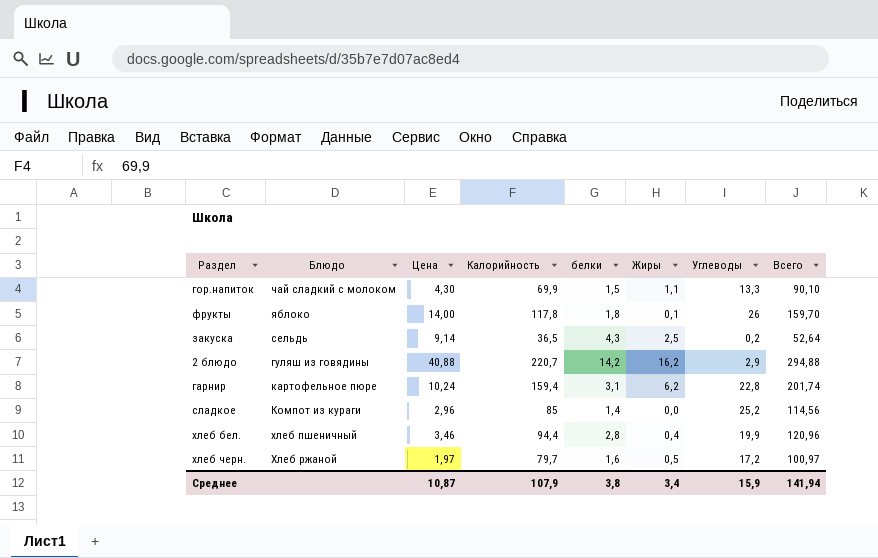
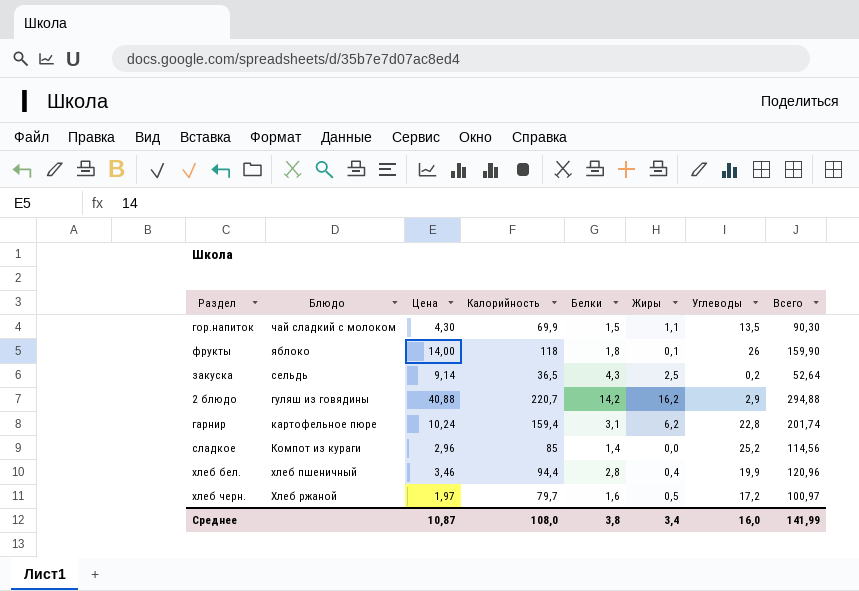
column name: белки -> Белки
гор.напиток | Углеводы: 13,3 -> 13,5
гор.напиток | Всего: 90,10 -> 90,30
фрукты | Калорийность: 117,8 -> 118
фрукты | Всего: 159,70 -> 159,90
Среднее | Калорийность: 107,9 -> 108,0
Среднее | Углеводы: 15,9 -> 16,0
Среднее | Всего: 141,94 -> 141,99

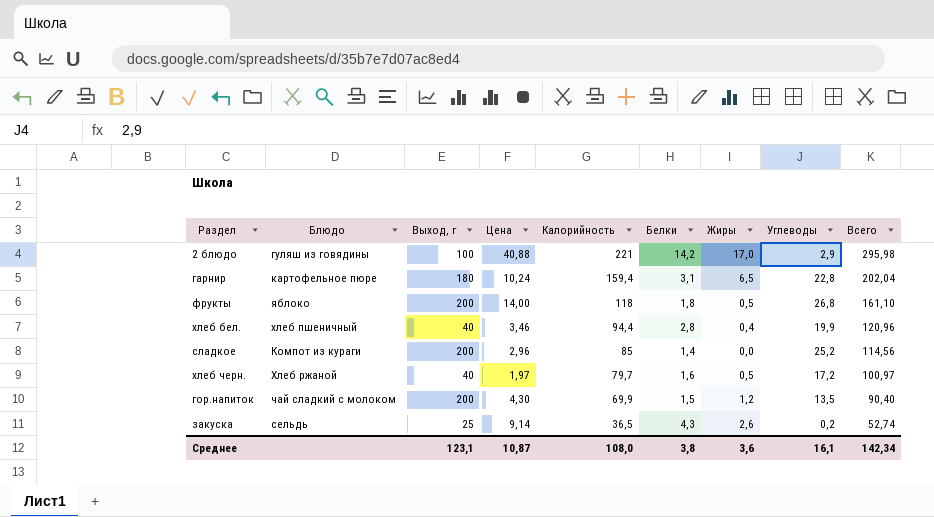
row order: none -> Калорийность descending
column Выход, г | position: none -> 3
2 блюдо | Калорийность: 220,7 -> 221
2 блюдо | Жиры: 16,2 -> 17,0
2 блюдо | Всего: 294,88 -> 295,98
гарнир | Жиры: 6,2 -> 6,5
гарнир | Всего: 201,74 -> 202,04
фрукты | Жиры: 0,1 -> 0,5
фрукты | Углеводы: 26 -> 26,8
фрукты | Всего: 159,90 -> 161,10
гор.напиток | Жиры: 1,1 -> 1,2
гор.напиток | Всего: 90,30 -> 90,40
закуска | Жиры: 2,5 -> 2,6
закуска | Всего: 52,64 -> 52,74
Среднее | Жиры: 3,4 -> 3,6
Среднее | Углеводы: 16,0 -> 16,1
Среднее | Всего: 141,99 -> 142,34

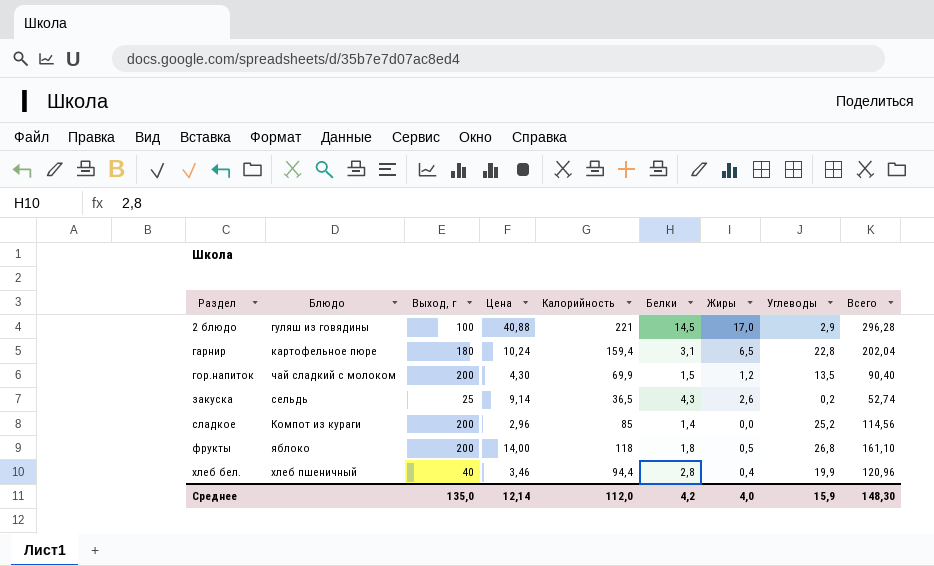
row order: Калорийность descending -> Раздел ascending
row хлеб черн.: Хлеб ржаной | 40 | 1,97 | 79,7 | 1,6 | 0,5 | 17,2 | 100,97 -> none
2 блюдо | Белки: 14,2 -> 14,5
2 блюдо | Всего: 295,98 -> 296,28
Среднее | Выход, г: 123,1 -> 135,0
Среднее | Цена: 10,87 -> 12,14
Среднее | Калорийность: 108,0 -> 112,0
Среднее | Белки: 3,8 -> 4,2
Среднее | Жиры: 3,6 -> 4,0
Среднее | Углеводы: 16,1 -> 15,9
Среднее | Всего: 142,34 -> 148,30

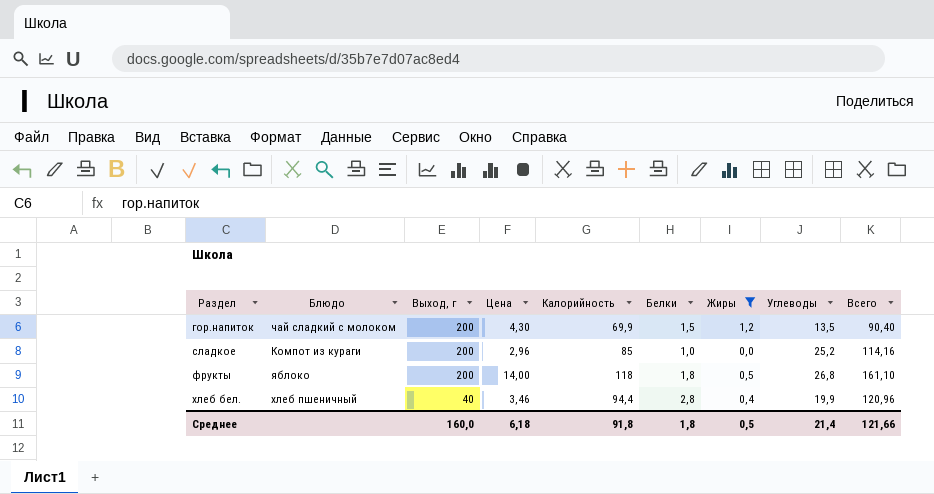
filter: none -> Жиры <= 1,2
сладкое | Белки: 1,4 -> 1,0
сладкое | Всего: 114,56 -> 114,16
Среднее | Выход, г: 135,0 -> 160,0
Среднее | Цена: 12,14 -> 6,18
Среднее | Калорийность: 112,0 -> 91,8
Среднее | Белки: 4,2 -> 1,8
Среднее | Жиры: 4,0 -> 0,5
Среднее | Углеводы: 15,9 -> 21,4
Среднее | Всего: 148,30 -> 121,66

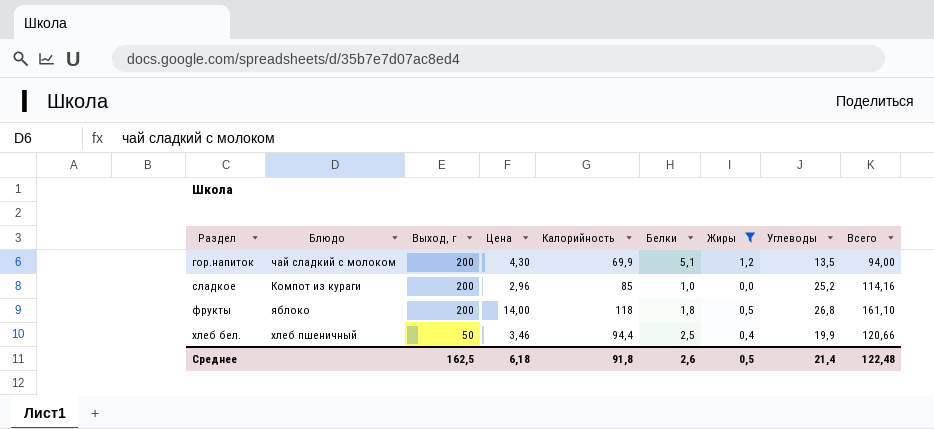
гор.напиток | Белки: 1,5 -> 5,1
гор.напиток | Всего: 90,40 -> 94,00
хлеб бел. | Выход, г: 40 -> 50
хлеб бел. | Белки: 2,8 -> 2,5
хлеб бел. | Всего: 120,96 -> 120,66
Среднее | Выход, г: 160,0 -> 162,5
Среднее | Белки: 1,8 -> 2,6
Среднее | Всего: 121,66 -> 122,48

